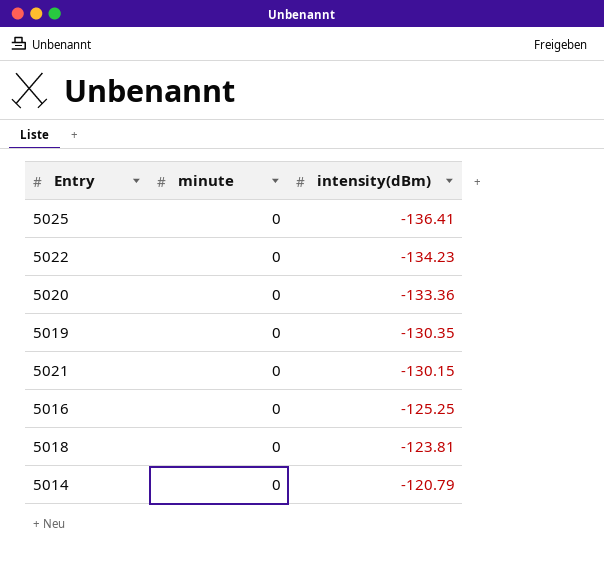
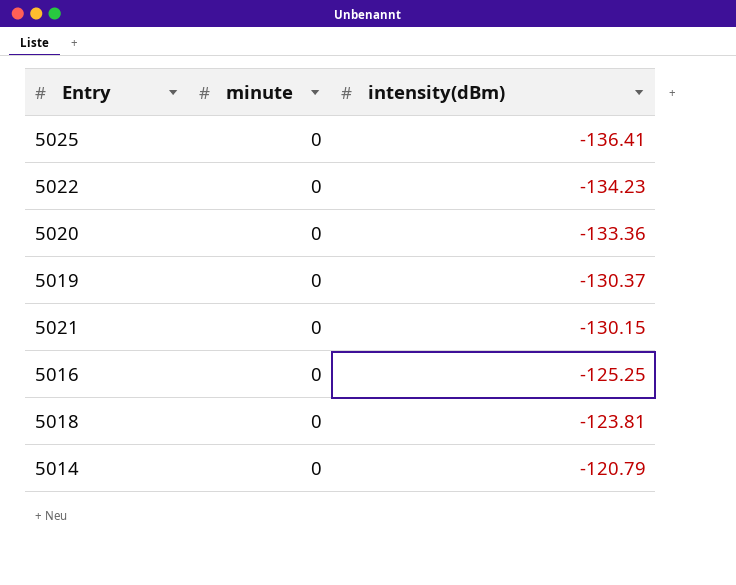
5019 | intensity(dBm): -130.35 -> -130.37

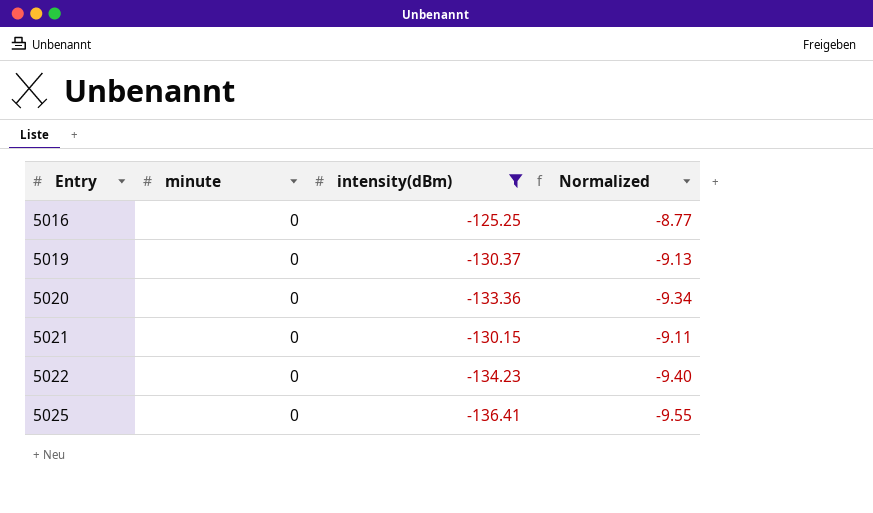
filter: none -> intensity(dBm) <= -125.25
row order: intensity(dBm) ascending -> Entry ascending
column Normalized | formula: none -> [intensity(dBm)] * 0.07

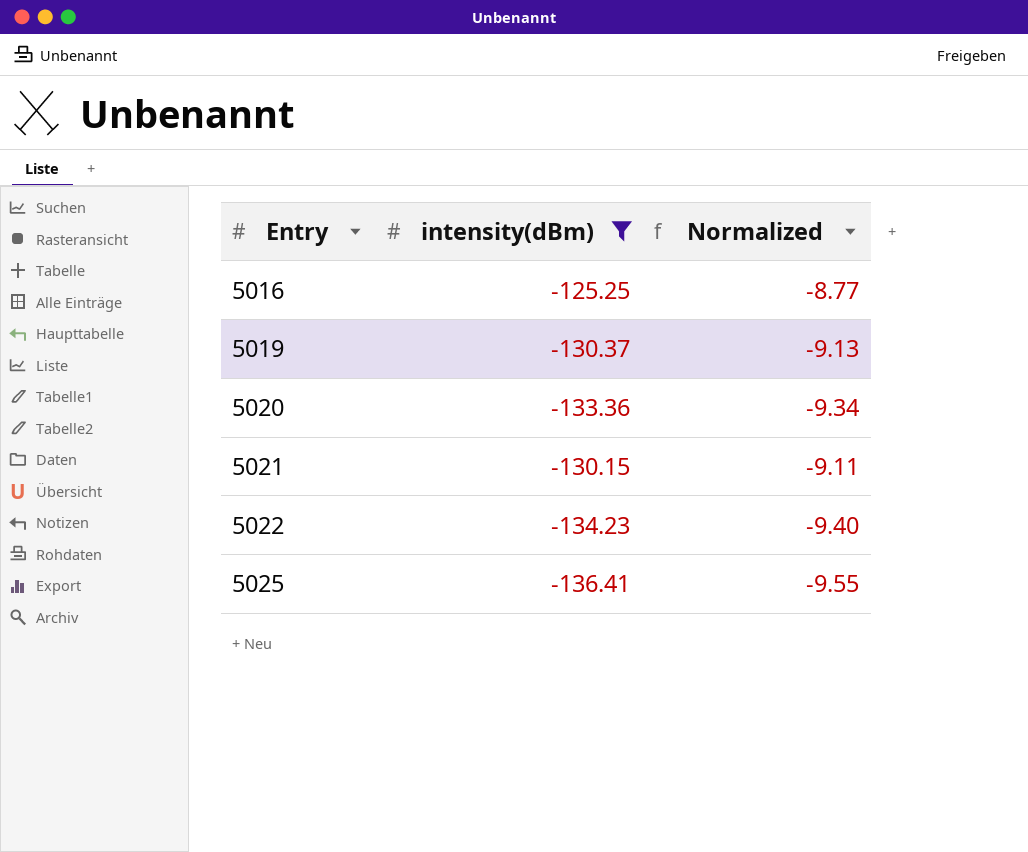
column minute | position: 2 -> none

